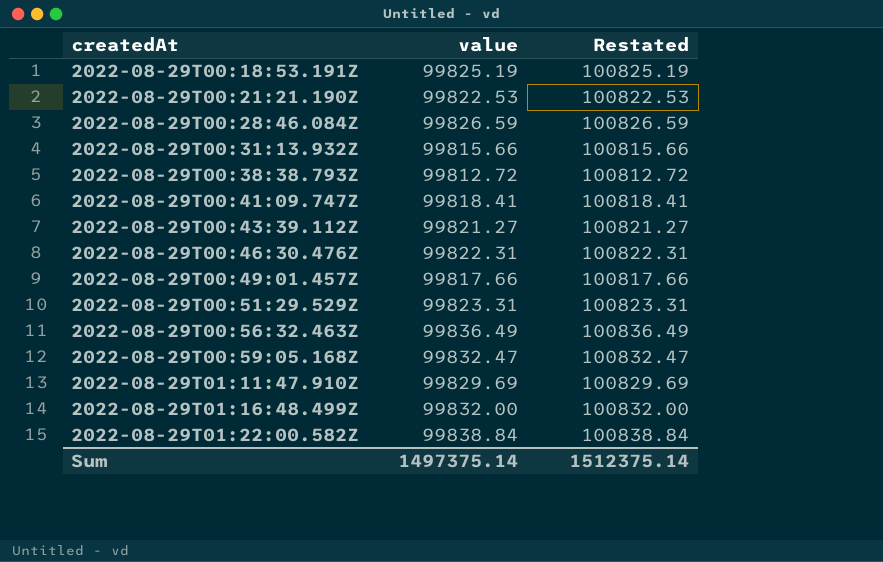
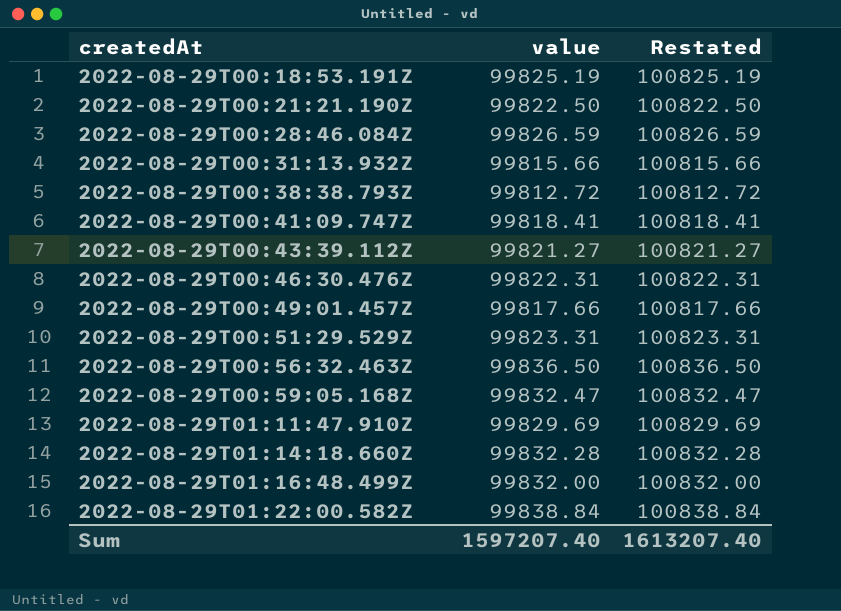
2022-08-29T00:21:21.190Z | value: 99822.53 -> 99822.50
2022-08-29T00:21:21.190Z | Restated: 100822.53 -> 100822.50
2022-08-29T00:56:32.463Z | value: 99836.49 -> 99836.50
2022-08-29T00:56:32.463Z | Restated: 100836.49 -> 100836.50
row 2022-08-29T01:14:18.660Z: none -> 99832.28 | 100832.28
Sum | value: 1497375.14 -> 1597207.40
Sum | Restated: 1512375.14 -> 1613207.40

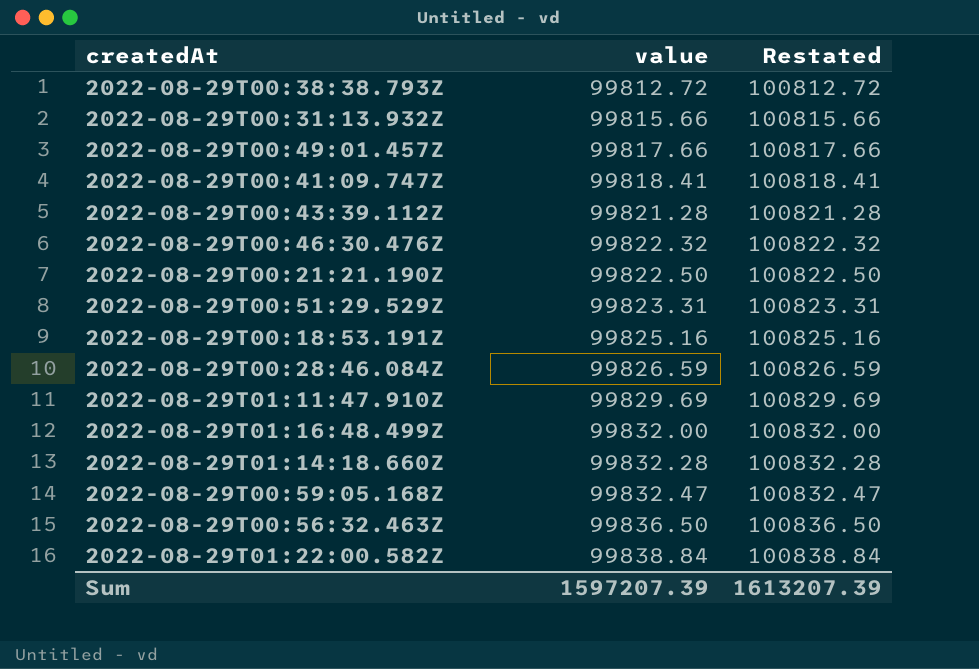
row order: createdAt ascending -> value ascending
2022-08-29T00:43:39.112Z | value: 99821.27 -> 99821.28
2022-08-29T00:43:39.112Z | Restated: 100821.27 -> 100821.28
2022-08-29T00:46:30.476Z | value: 99822.31 -> 99822.32
2022-08-29T00:46:30.476Z | Restated: 100822.31 -> 100822.32
2022-08-29T00:18:53.191Z | value: 99825.19 -> 99825.16
2022-08-29T00:18:53.191Z | Restated: 100825.19 -> 100825.16
Sum | value: 1597207.40 -> 1597207.39
Sum | Restated: 1613207.40 -> 1613207.39

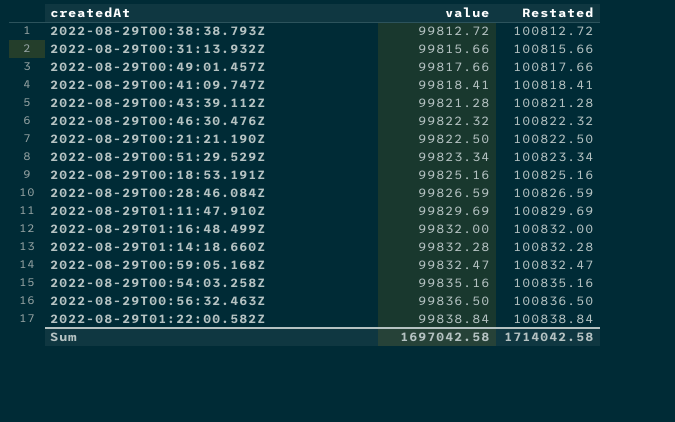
2022-08-29T00:51:29.529Z | value: 99823.31 -> 99823.34
2022-08-29T00:51:29.529Z | Restated: 100823.31 -> 100823.34
row 2022-08-29T00:54:03.258Z: none -> 99835.16 | 100835.16
Sum | value: 1597207.39 -> 1697042.58
Sum | Restated: 1613207.39 -> 1714042.58

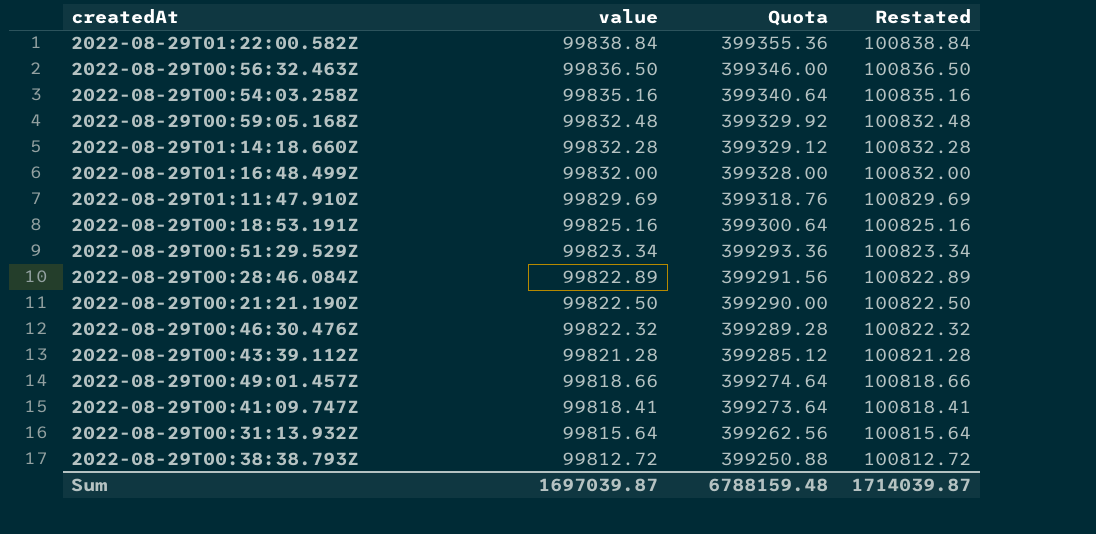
row order: value ascending -> value descending
column Quota | formula: none -> [value] * 4
2022-08-29T00:59:05.168Z | value: 99832.47 -> 99832.48
2022-08-29T00:59:05.168Z | Restated: 100832.47 -> 100832.48
2022-08-29T00:28:46.084Z | value: 99826.59 -> 99822.89
2022-08-29T00:28:46.084Z | Restated: 100826.59 -> 100822.89
2022-08-29T00:49:01.457Z | value: 99817.66 -> 99818.66
2022-08-29T00:49:01.457Z | Restated: 100817.66 -> 100818.66
2022-08-29T00:31:13.932Z | value: 99815.66 -> 99815.64
2022-08-29T00:31:13.932Z | Restated: 100815.66 -> 100815.64
Sum | value: 1697042.58 -> 1697039.87
Sum | Restated: 1714042.58 -> 1714039.87

